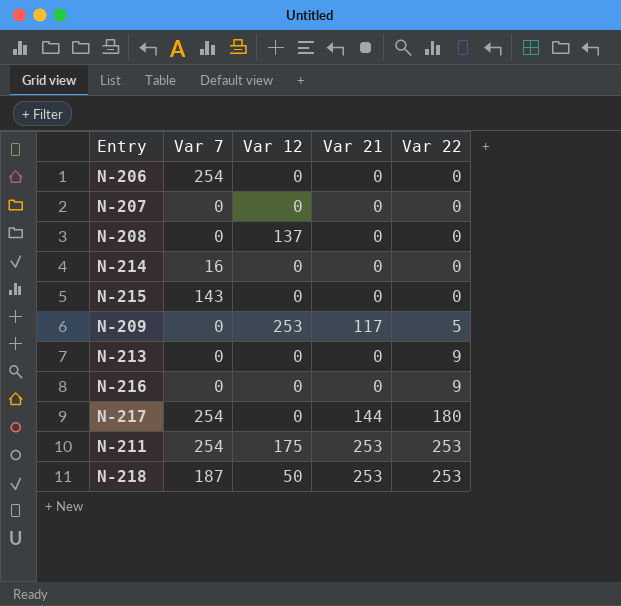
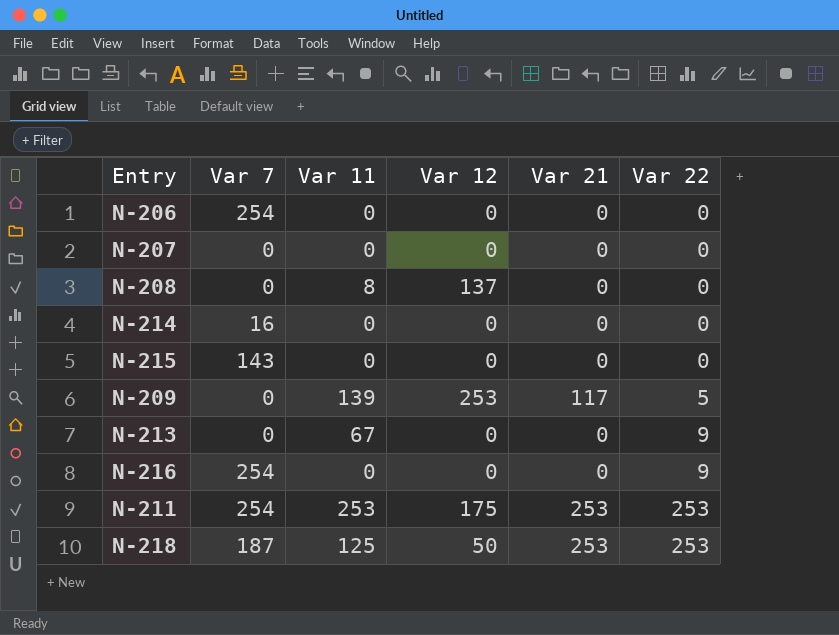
column Var 11 | position: none -> 3
row N-217: 254 | 0 | 144 | 180 -> none
N-216 | Var 7: 0 -> 254

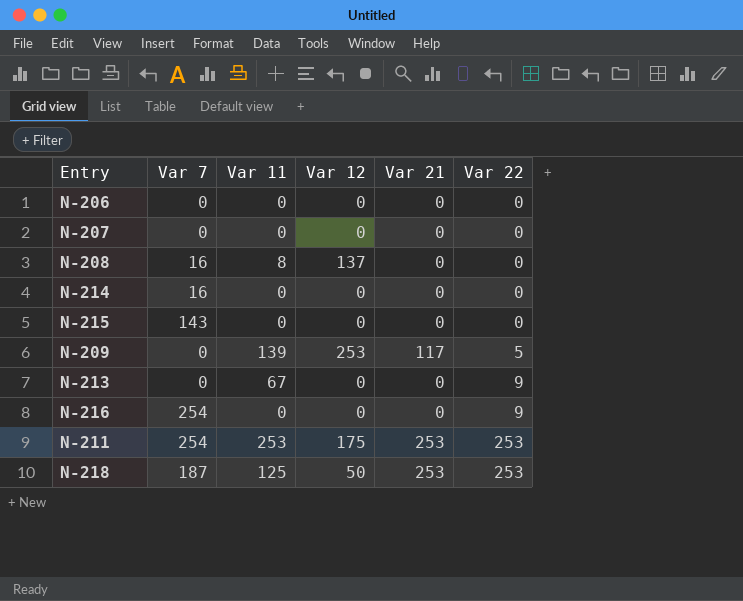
N-206 | Var 7: 254 -> 0
N-208 | Var 7: 0 -> 16

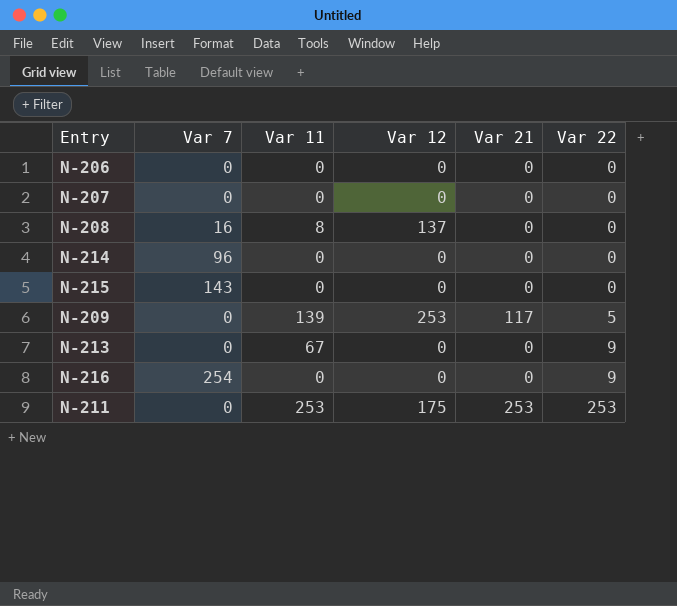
row N-218: 187 | 125 | 50 | 253 | 253 -> none
N-214 | Var 7: 16 -> 96
N-211 | Var 7: 254 -> 0

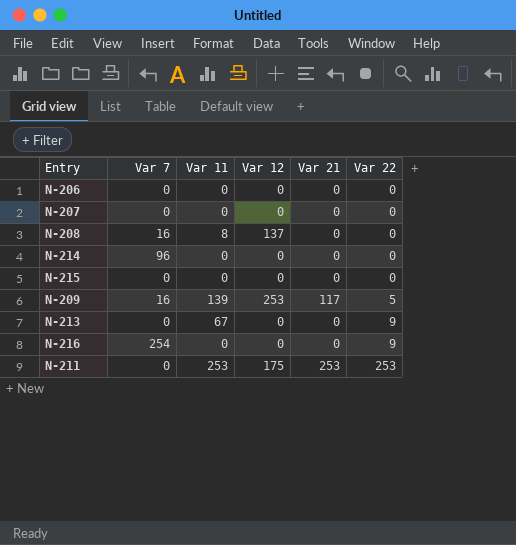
N-215 | Var 7: 143 -> 0
N-209 | Var 7: 0 -> 16

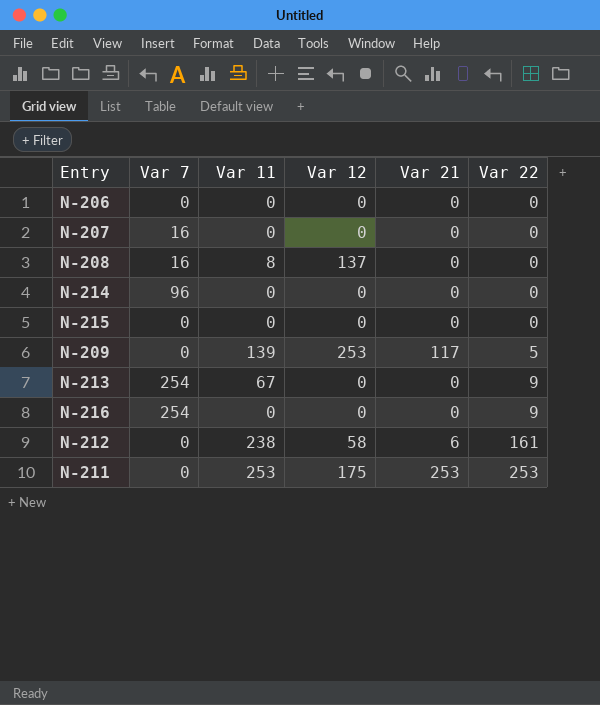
N-207 | Var 7: 0 -> 16
N-209 | Var 7: 16 -> 0
N-213 | Var 7: 0 -> 254
row N-212: none -> 0 | 238 | 58 | 6 | 161

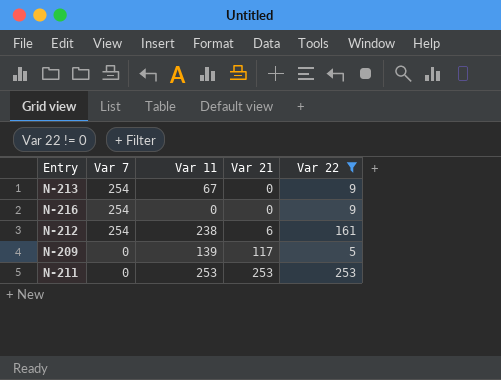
filter: none -> Var 22 != 0
row order: Var 22 ascending -> Var 7 descending
column Var 12 | position: 4 -> none
N-212 | Var 7: 0 -> 254

